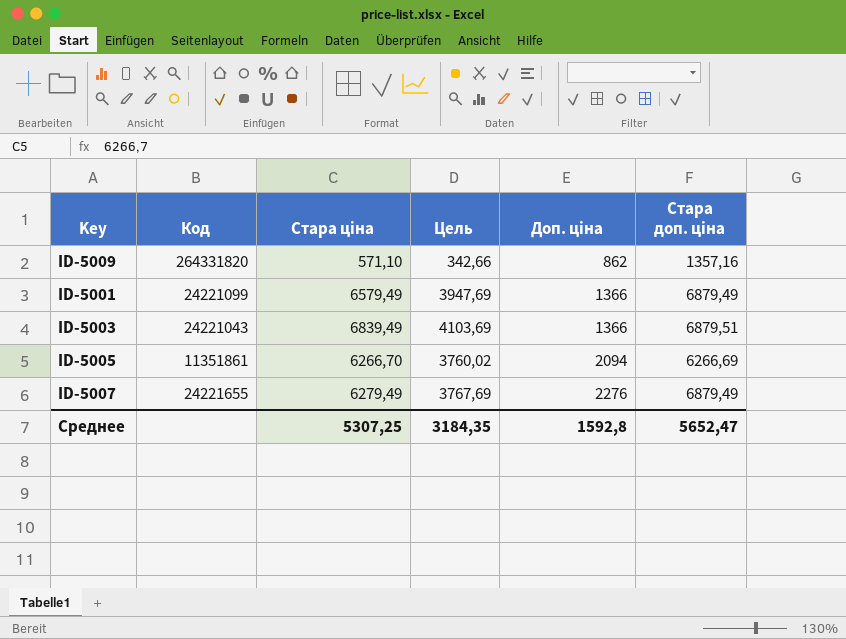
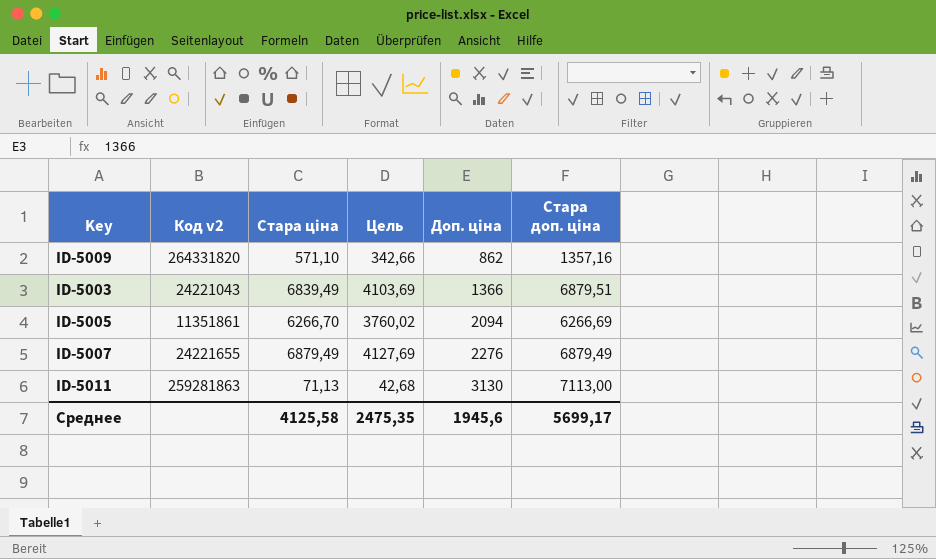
column name: Код -> Код v2
row ID-5001: 24221099 | 6579,49 | 3947,69 | 1366 | 6879,49 -> none
ID-5007 | Стара ціна: 6279,49 -> 6879,49
ID-5007 | Цель: 3767,69 -> 4127,69
row ID-5011: none -> 259281863 | 71,13 | 42,68 | 3130 | 7113,00
Среднее | Стара ціна: 5307,25 -> 4125,58
Среднее | Цель: 3184,35 -> 2475,35
Среднее | Доп. ціна: 1592,8 -> 1945,6
Среднее | Стара доп. ціна: 5652,47 -> 5699,17

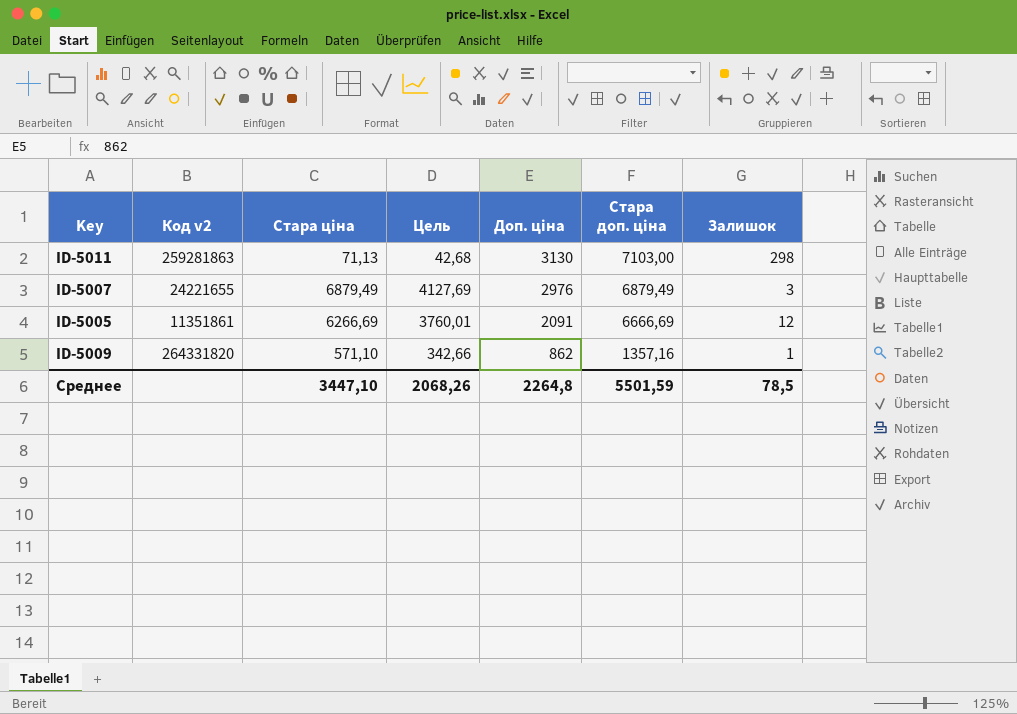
row order: Доп. ціна ascending -> Доп. ціна descending
column Залишок | position: none -> 7
row ID-5003: 24221043 | 6839,49 | 4103,69 | 1366 | 6879,51 -> none
ID-5011 | Стара доп. ціна: 7113,00 -> 7103,00
ID-5007 | Доп. ціна: 2276 -> 2976
ID-5005 | Стара ціна: 6266,70 -> 6266,69
ID-5005 | Цель: 3760,02 -> 3760,01
ID-5005 | Доп. ціна: 2094 -> 2091
ID-5005 | Стара доп. ціна: 6266,69 -> 6666,69
Среднее | Стара ціна: 4125,58 -> 3447,10
Среднее | Цель: 2475,35 -> 2068,26
Среднее | Доп. ціна: 1945,6 -> 2264,8
Среднее | Стара доп. ціна: 5699,17 -> 5501,59

